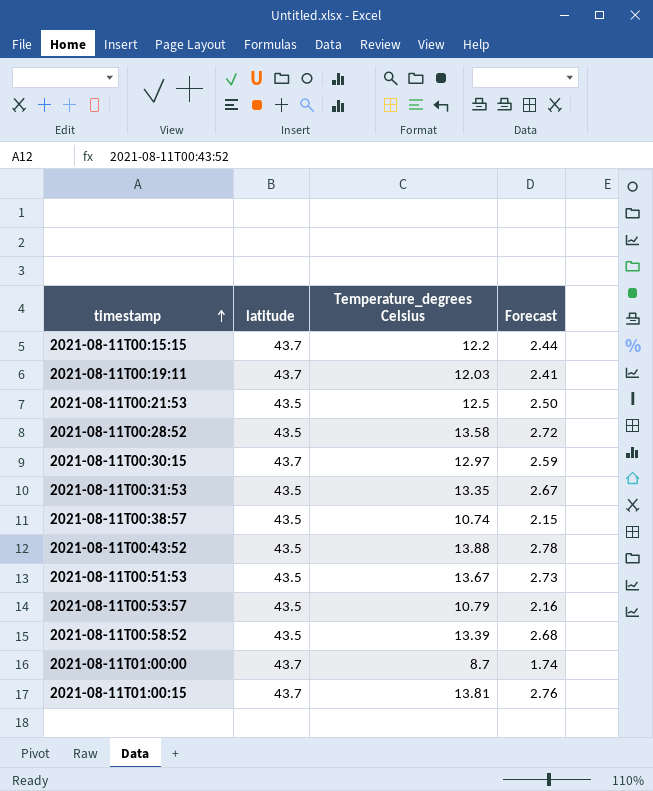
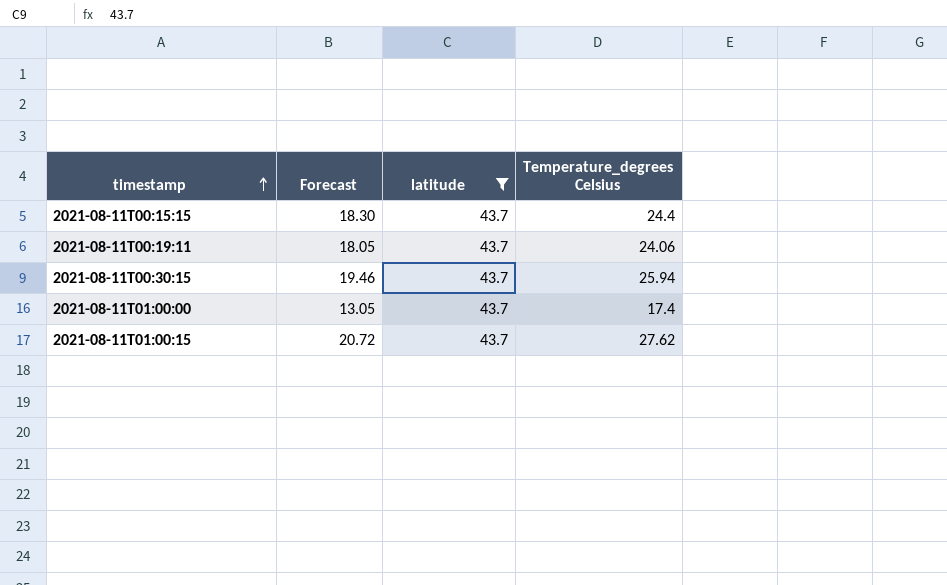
filter: none -> latitude = 43.7
column Forecast | formula: [Temperature_degrees Celsius] * 0.2 -> [Temperature_degrees Celsius] * 0.75
column Forecast | position: 4 -> 2
2021-08-11T00:15:15 | Temperature_degrees Celsius: 12.2 -> 24.4
2021-08-11T00:19:11 | Temperature_degrees Celsius: 12.03 -> 24.06
2021-08-11T00:30:15 | Temperature_degrees Celsius: 12.97 -> 25.94
2021-08-11T01:00:00 | Temperature_degrees Celsius: 8.7 -> 17.4
2021-08-11T01:00:15 | Temperature_degrees Celsius: 13.81 -> 27.62

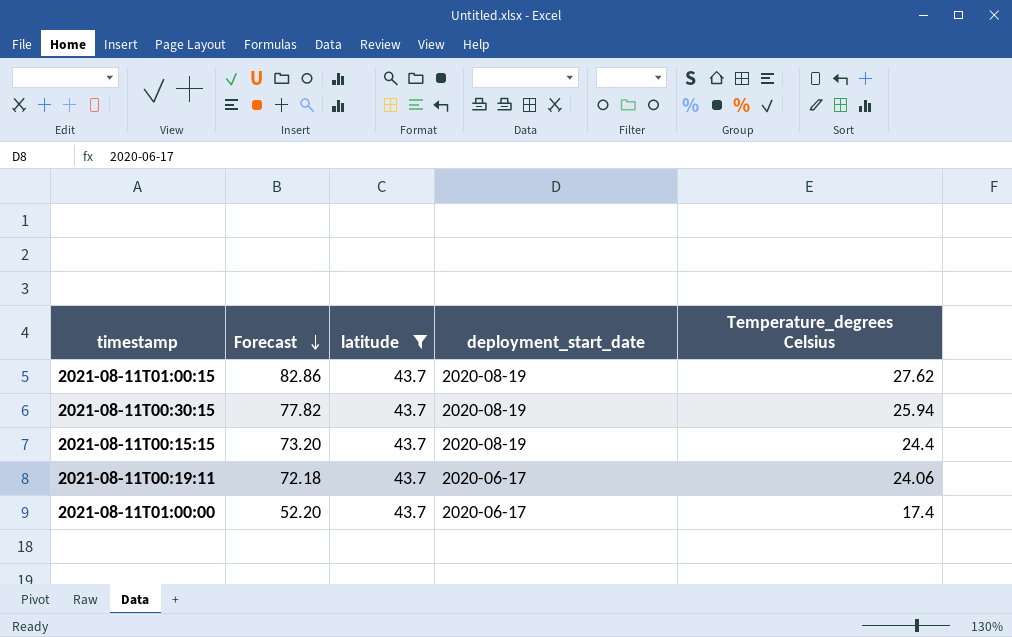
row order: timestamp ascending -> Forecast descending
column Forecast | formula: [Temperature_degrees Celsius] * 0.75 -> [Temperature_degrees Celsius] * 3
column deployment_start_date | position: none -> 4

